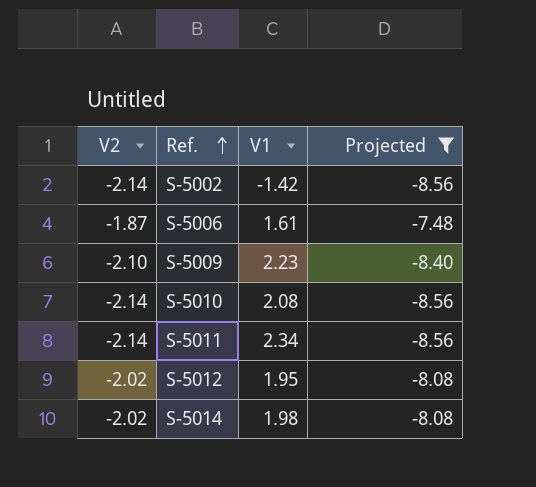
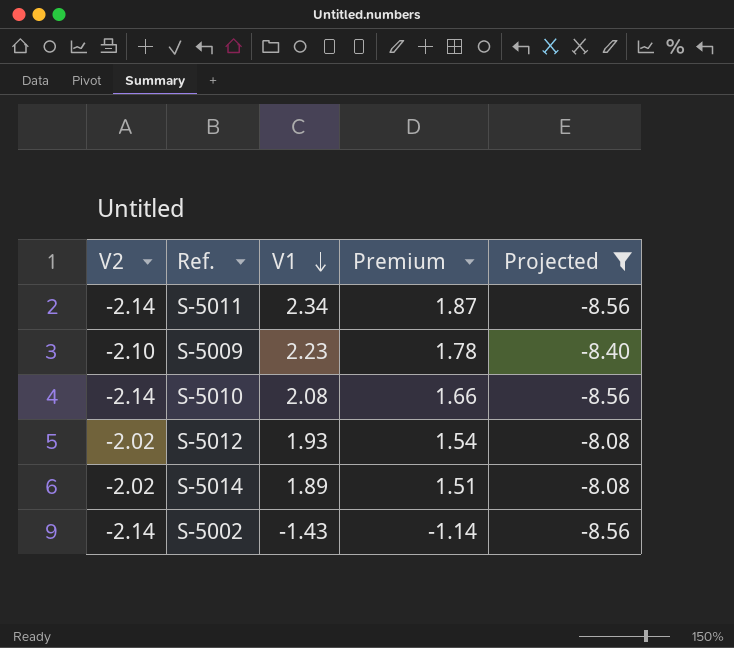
row order: Ref. ascending -> V1 descending
column Premium | formula: none -> [V1] * 0.8
row S-5006: -1.87 | 1.61 | -7.48 -> none
S-5012 | V1: 1.95 -> 1.93
S-5014 | V1: 1.98 -> 1.89
S-5002 | V1: -1.42 -> -1.43

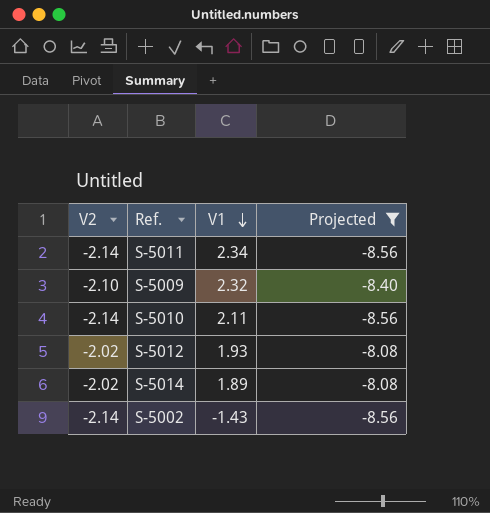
column Premium | formula: [V1] * 0.8 -> none
S-5009 | V1: 2.23 -> 2.32
S-5010 | V1: 2.08 -> 2.11

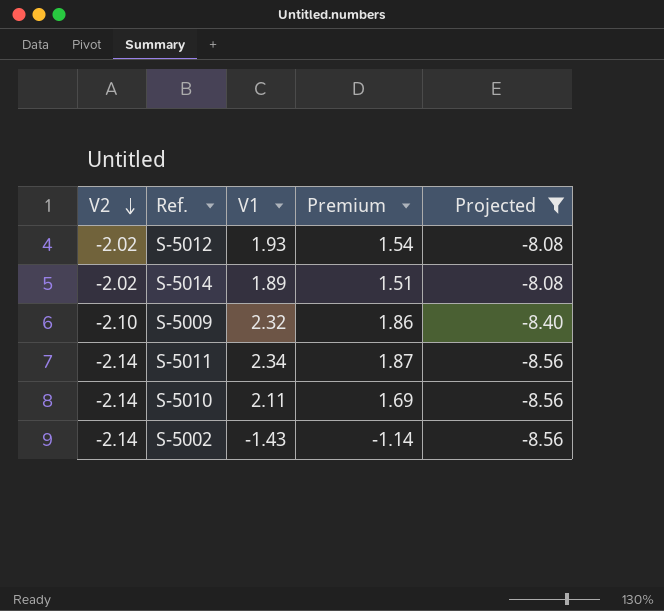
row order: V1 descending -> V2 descending
column Premium | formula: none -> [V1] * 0.8

